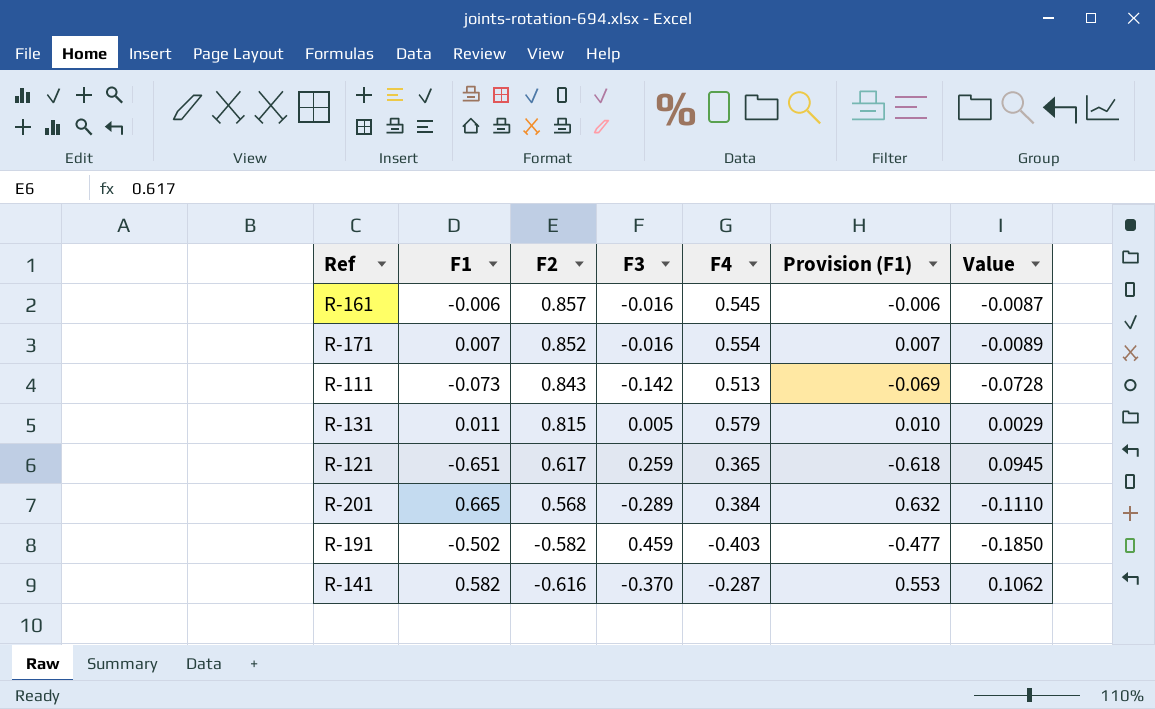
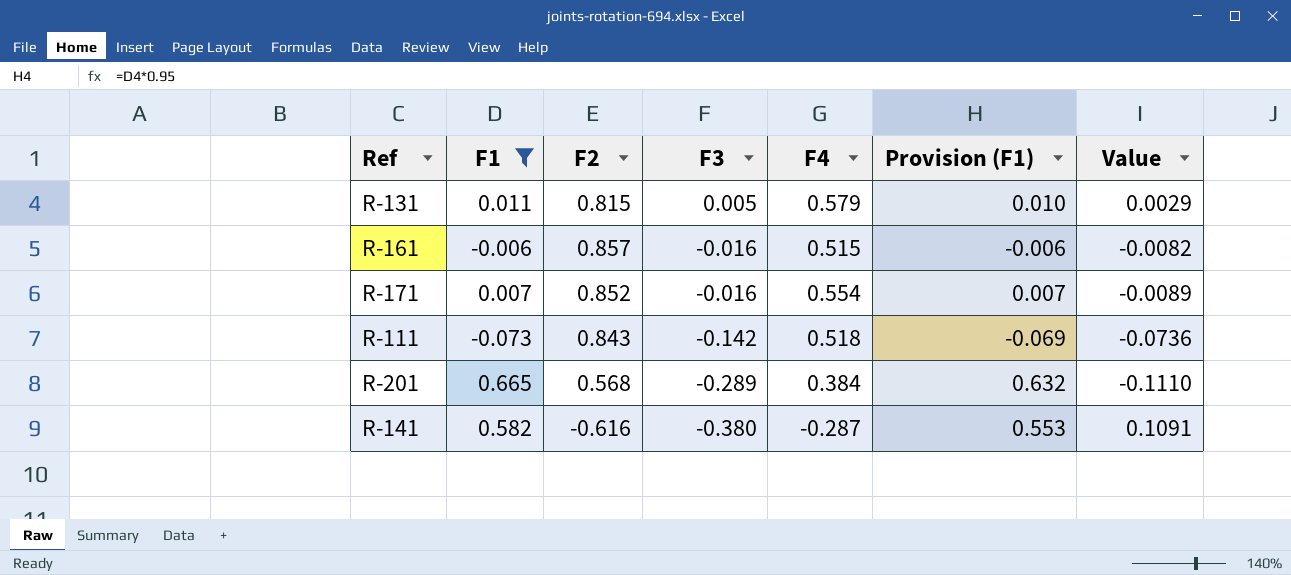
filter: none -> F1 >= -0.073
row order: F2 descending -> F3 descending
R-161 | F4: 0.545 -> 0.515
R-161 | Value: -0.0087 -> -0.0082
R-111 | F4: 0.513 -> 0.518
R-111 | Value: -0.0728 -> -0.0736
R-141 | F3: -0.370 -> -0.380
R-141 | Value: 0.1062 -> 0.1091

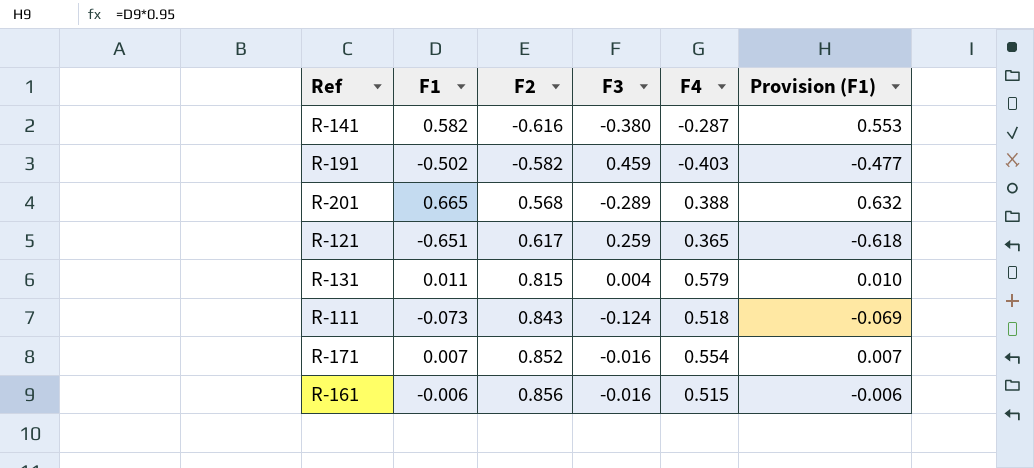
filter: F1 >= -0.073 -> none
row order: F3 descending -> F2 ascending
column Value | formula: [F3] * [F4] -> none
R-201 | F4: 0.384 -> 0.388
R-131 | F3: 0.005 -> 0.004
R-111 | F3: -0.142 -> -0.124
R-161 | F2: 0.857 -> 0.856

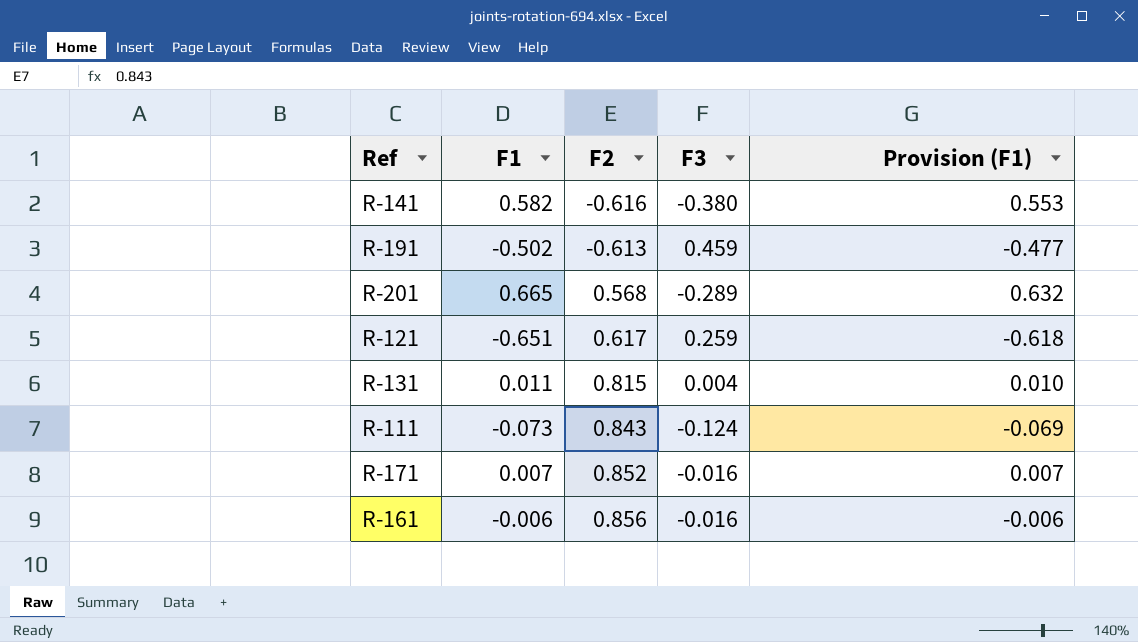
column F4 | position: 5 -> none
R-191 | F2: -0.582 -> -0.613

